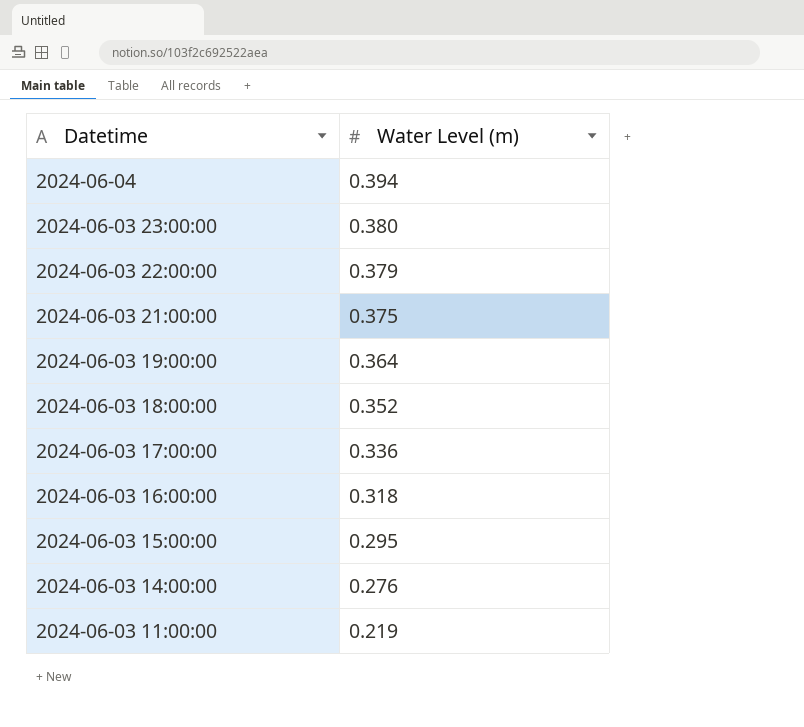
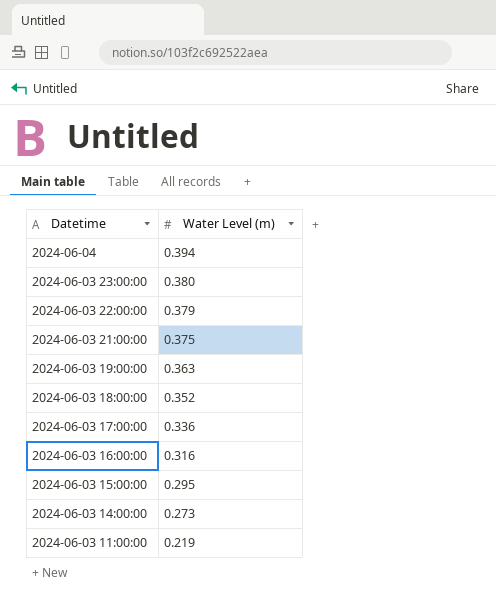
2024-06-03 19:00:00 | Water Level (m): 0.364 -> 0.363
2024-06-03 16:00:00 | Water Level (m): 0.318 -> 0.316
2024-06-03 14:00:00 | Water Level (m): 0.276 -> 0.273

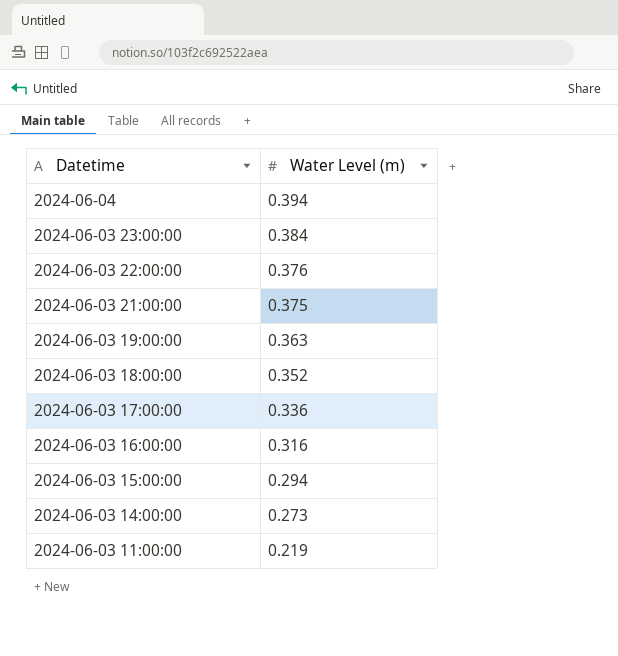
2024-06-03 23:00:00 | Water Level (m): 0.380 -> 0.384
2024-06-03 22:00:00 | Water Level (m): 0.379 -> 0.376
2024-06-03 15:00:00 | Water Level (m): 0.295 -> 0.294

